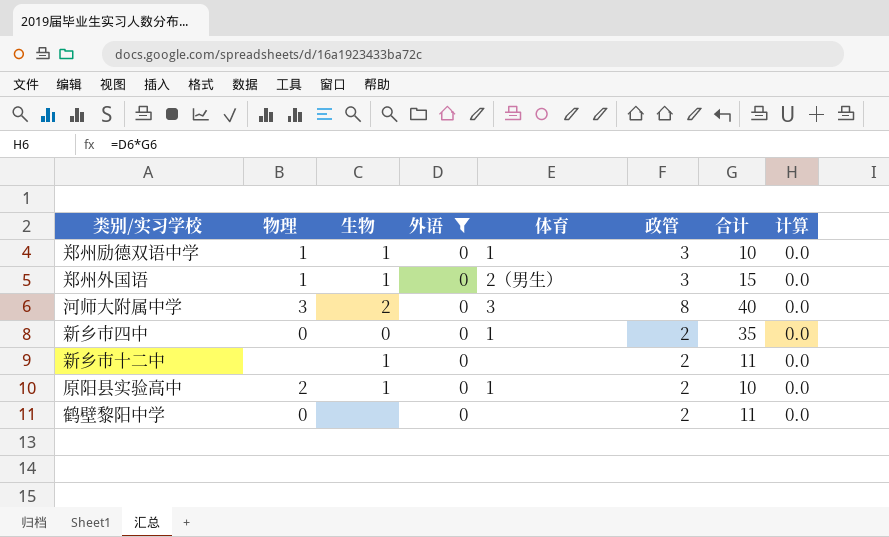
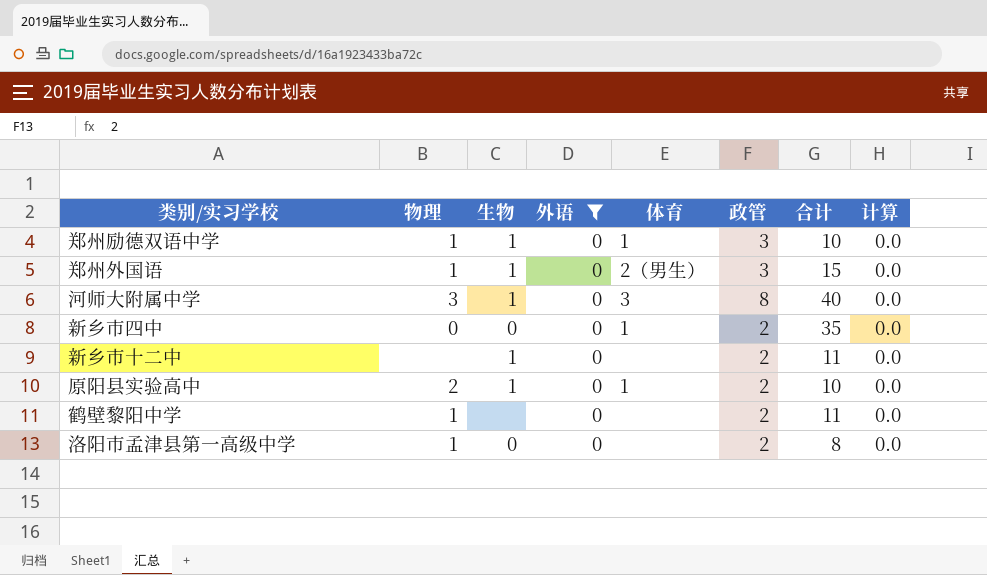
河师大附属中学 | 生物: 2 -> 1
鹤壁黎阳中学 | 物理: 0 -> 1
row 洛阳市孟津县第一高级中学: none -> 1 | 0 | 0 | none | 2 | 8 | 0.0

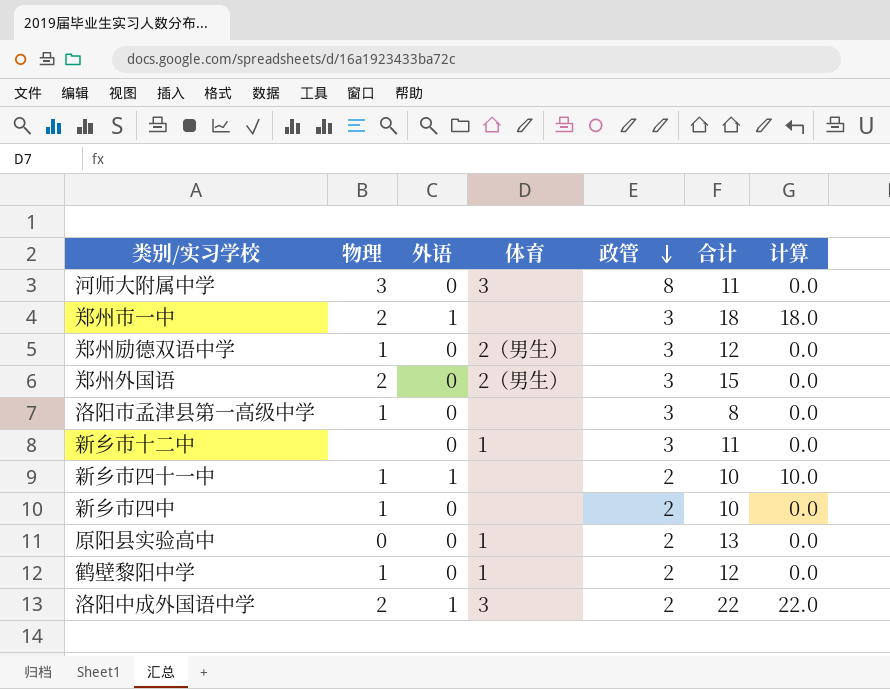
filter: 外语 = 0 -> none
row order: none -> 政管 descending
column 生物 | position: 3 -> none
河师大附属中学 | 合计: 40 -> 11
郑州励德双语中学 | 体育: 1 -> 2（男生）
郑州励德双语中学 | 合计: 10 -> 12
郑州外国语 | 物理: 1 -> 2
洛阳市孟津县第一高级中学 | 政管: 2 -> 3
新乡市十二中 | 体育: none -> 1
新乡市十二中 | 政管: 2 -> 3
新乡市四中 | 物理: 0 -> 1
新乡市四中 | 体育: 1 -> none
新乡市四中 | 合计: 35 -> 10
原阳县实验高中 | 物理: 2 -> 0
原阳县实验高中 | 合计: 10 -> 13
鹤壁黎阳中学 | 体育: none -> 1
鹤壁黎阳中学 | 合计: 11 -> 12

